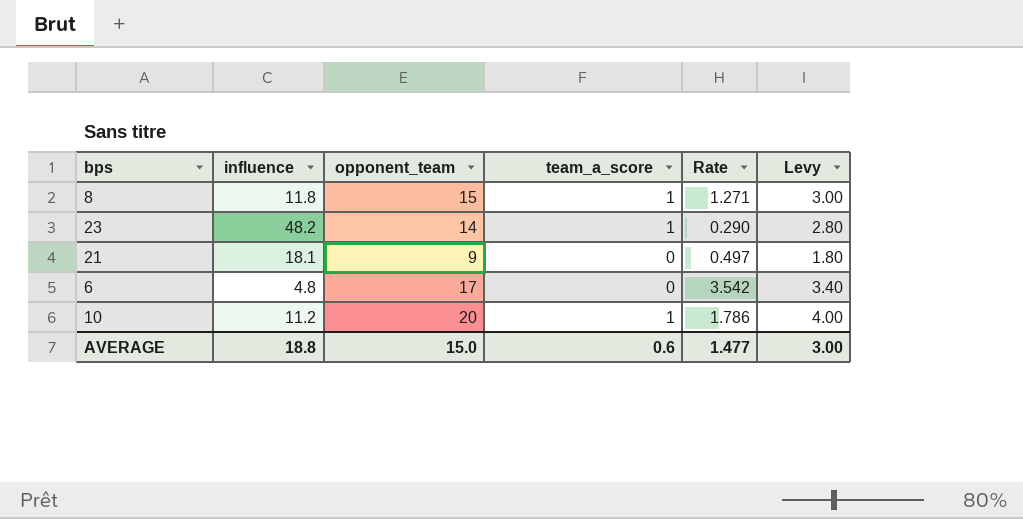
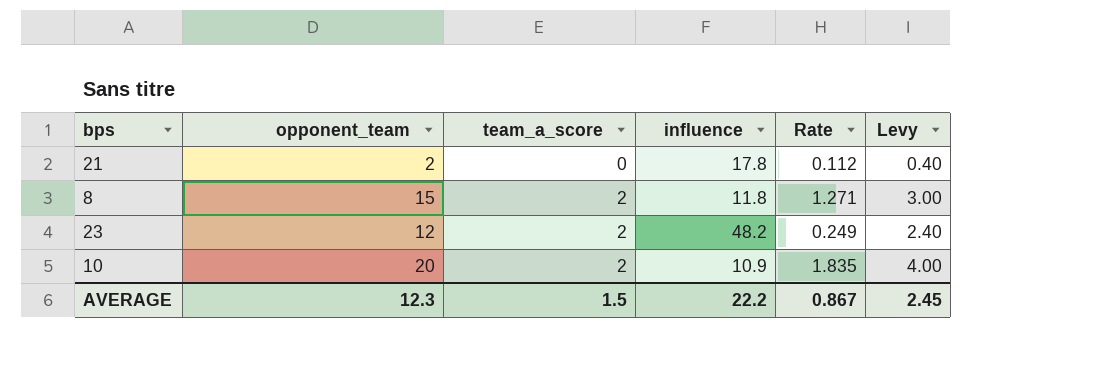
row order: none -> team_a_score ascending
column influence | position: 2 -> 4
row 6: 4.8 | 17 | 0 | 3.542 | 3.40 -> none
21 | opponent_team: 9 -> 2
21 | influence: 18.1 -> 17.8
21 | Rate: 0.497 -> 0.112
21 | Levy: 1.80 -> 0.40
8 | team_a_score: 1 -> 2
23 | opponent_team: 14 -> 12
23 | team_a_score: 1 -> 2
23 | Rate: 0.290 -> 0.249
23 | Levy: 2.80 -> 2.40
10 | team_a_score: 1 -> 2
10 | influence: 11.2 -> 10.9
10 | Rate: 1.786 -> 1.835
AVERAGE | opponent_team: 15.0 -> 12.3
AVERAGE | team_a_score: 0.6 -> 1.5
AVERAGE | influence: 18.8 -> 22.2
AVERAGE | Rate: 1.477 -> 0.867
AVERAGE | Levy: 3.00 -> 2.45

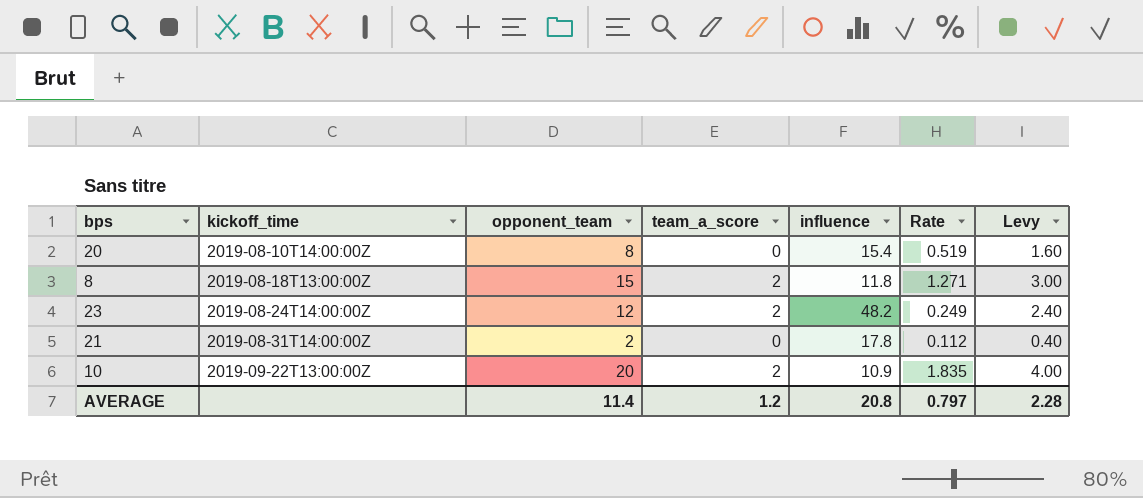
row order: team_a_score ascending -> kickoff_time ascending
column kickoff_time | position: none -> 2
row 20: none -> 2019-08-10T14:00:00Z | 8 | 0 | 15.4 | 0.519 | 1.60
AVERAGE | opponent_team: 12.3 -> 11.4
AVERAGE | team_a_score: 1.5 -> 1.2
AVERAGE | influence: 22.2 -> 20.8
AVERAGE | Rate: 0.867 -> 0.797
AVERAGE | Levy: 2.45 -> 2.28

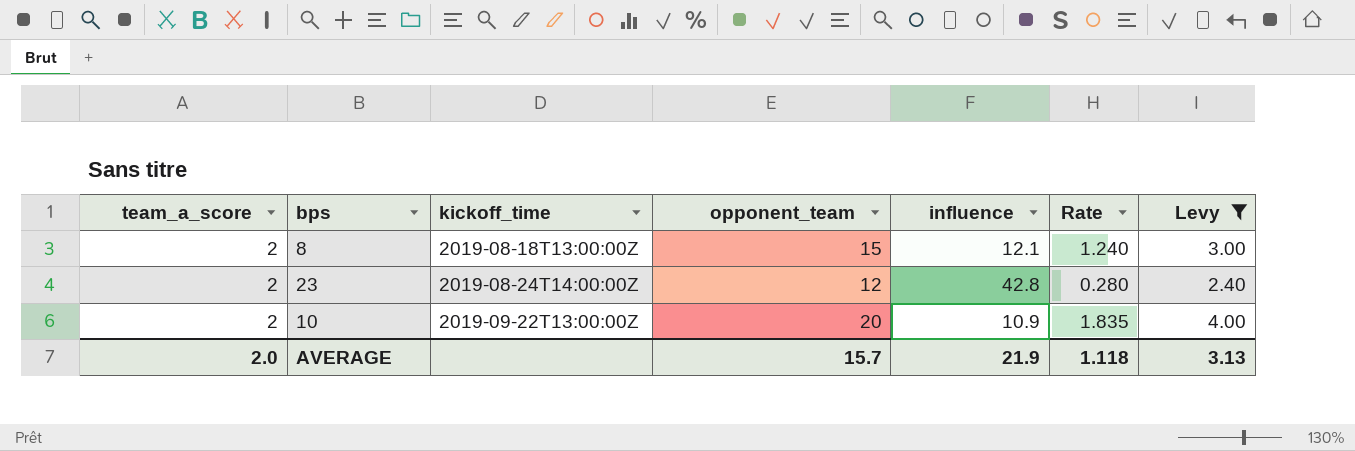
filter: none -> Levy >= 2.40
column team_a_score | position: 4 -> 1
8 | influence: 11.8 -> 12.1
8 | Rate: 1.271 -> 1.240
23 | influence: 48.2 -> 42.8
23 | Rate: 0.249 -> 0.280
AVERAGE | team_a_score: 1.2 -> 2.0
AVERAGE | opponent_team: 11.4 -> 15.7
AVERAGE | influence: 20.8 -> 21.9
AVERAGE | Rate: 0.797 -> 1.118
AVERAGE | Levy: 2.28 -> 3.13

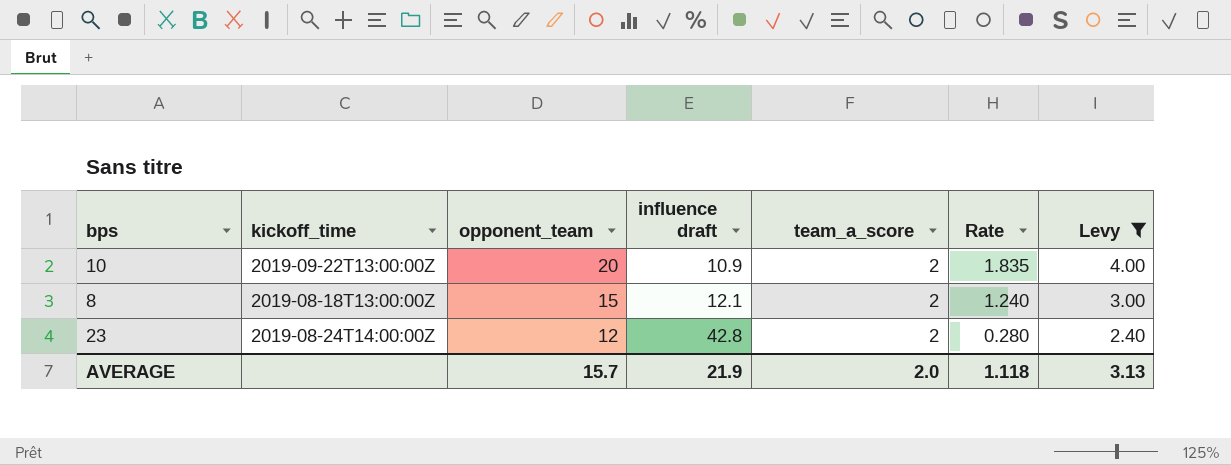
row order: kickoff_time ascending -> opponent_team descending
column name: influence -> influence draft
column team_a_score | position: 1 -> 5

